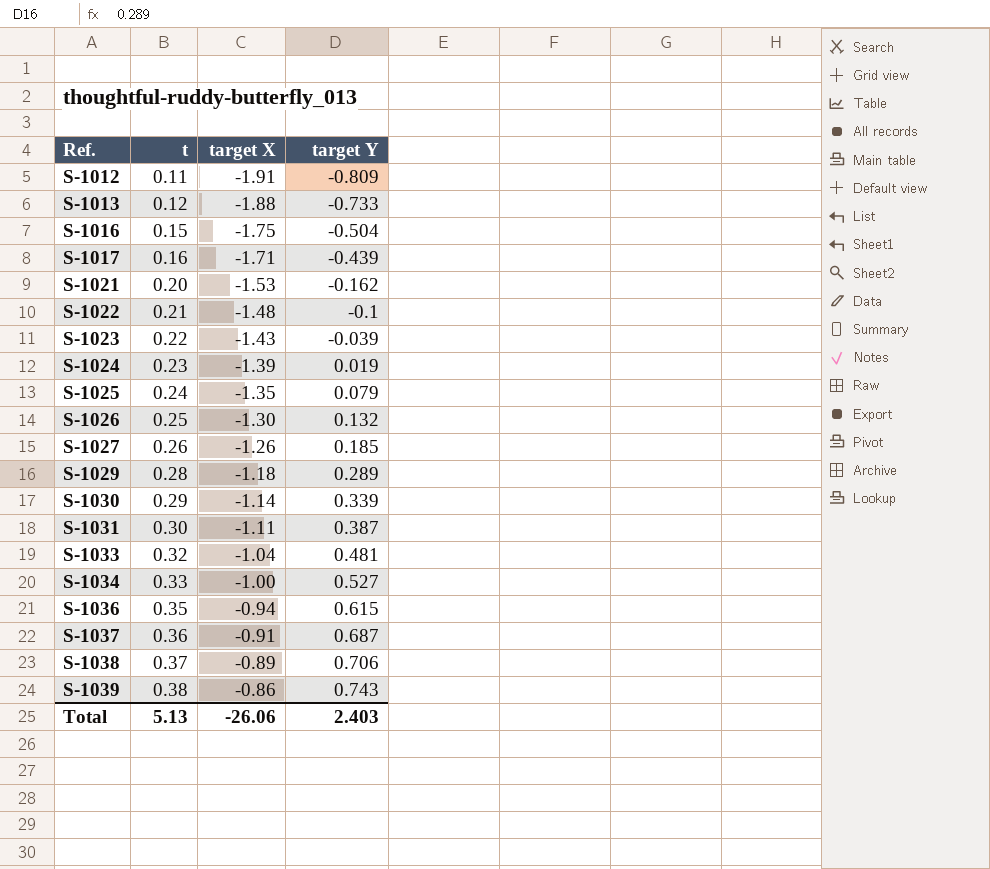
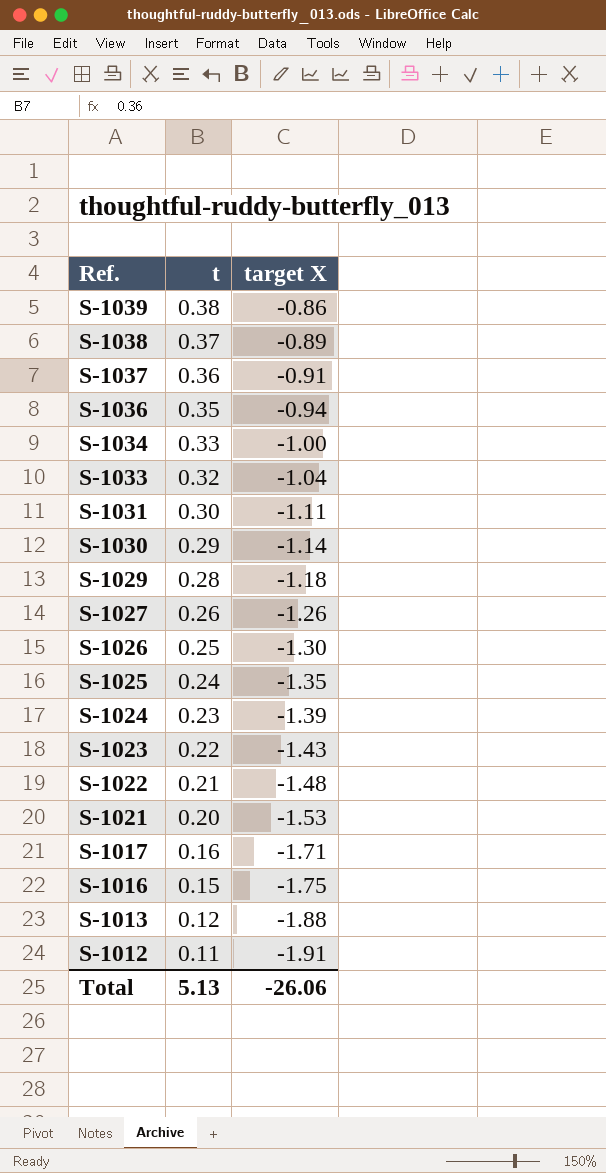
row order: Ref. ascending -> Ref. descending
column target Y | position: 4 -> none

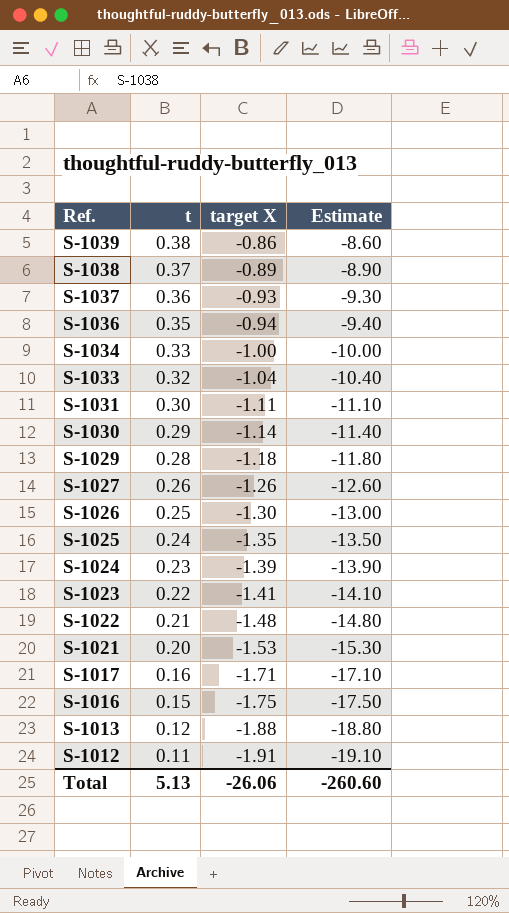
column Estimate | formula: none -> [target X] * 10
S-1037 | target X: -0.91 -> -0.93
S-1023 | target X: -1.43 -> -1.41

